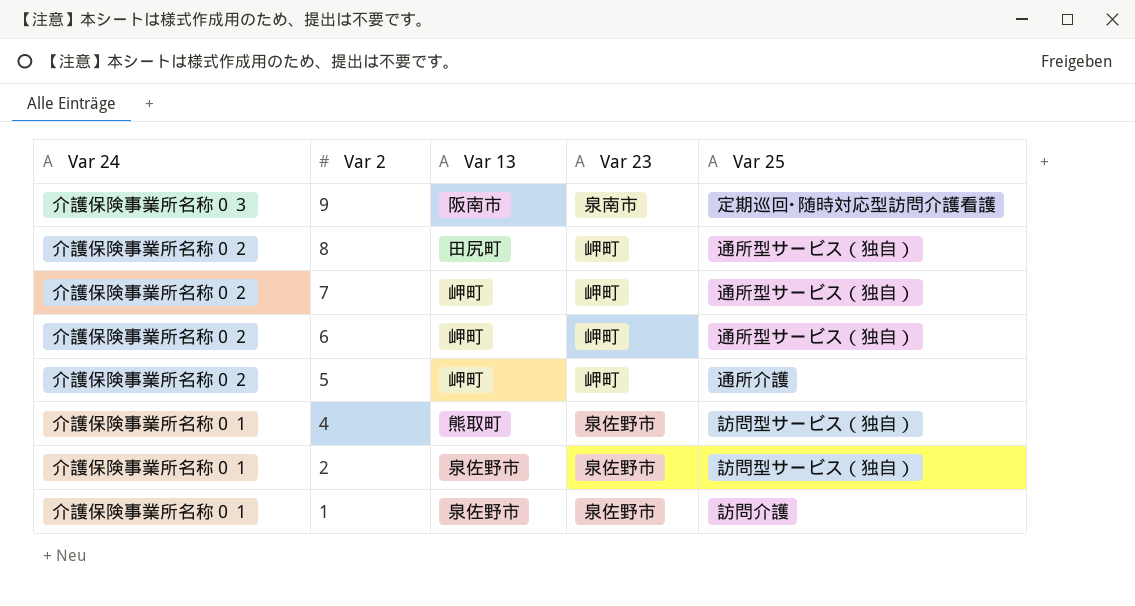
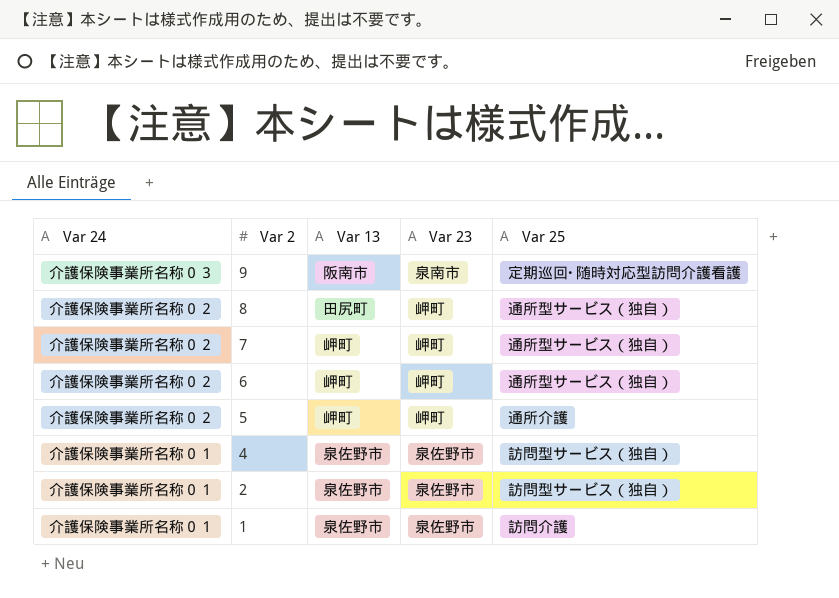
4 | Var 13: 熊取町 -> 泉佐野市

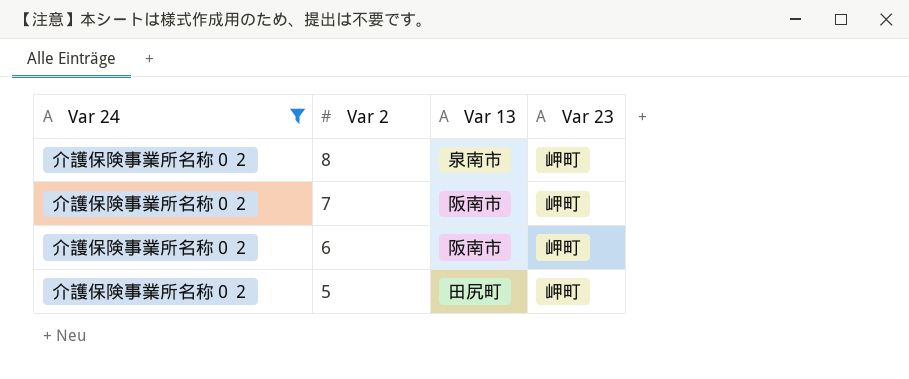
filter: none -> Var 24 = 介護保険事業所名称０２
column Var 25 | position: 5 -> none
8 | Var 13: 田尻町 -> 泉南市
7 | Var 13: 岬町 -> 阪南市
6 | Var 13: 岬町 -> 阪南市
5 | Var 13: 岬町 -> 田尻町

